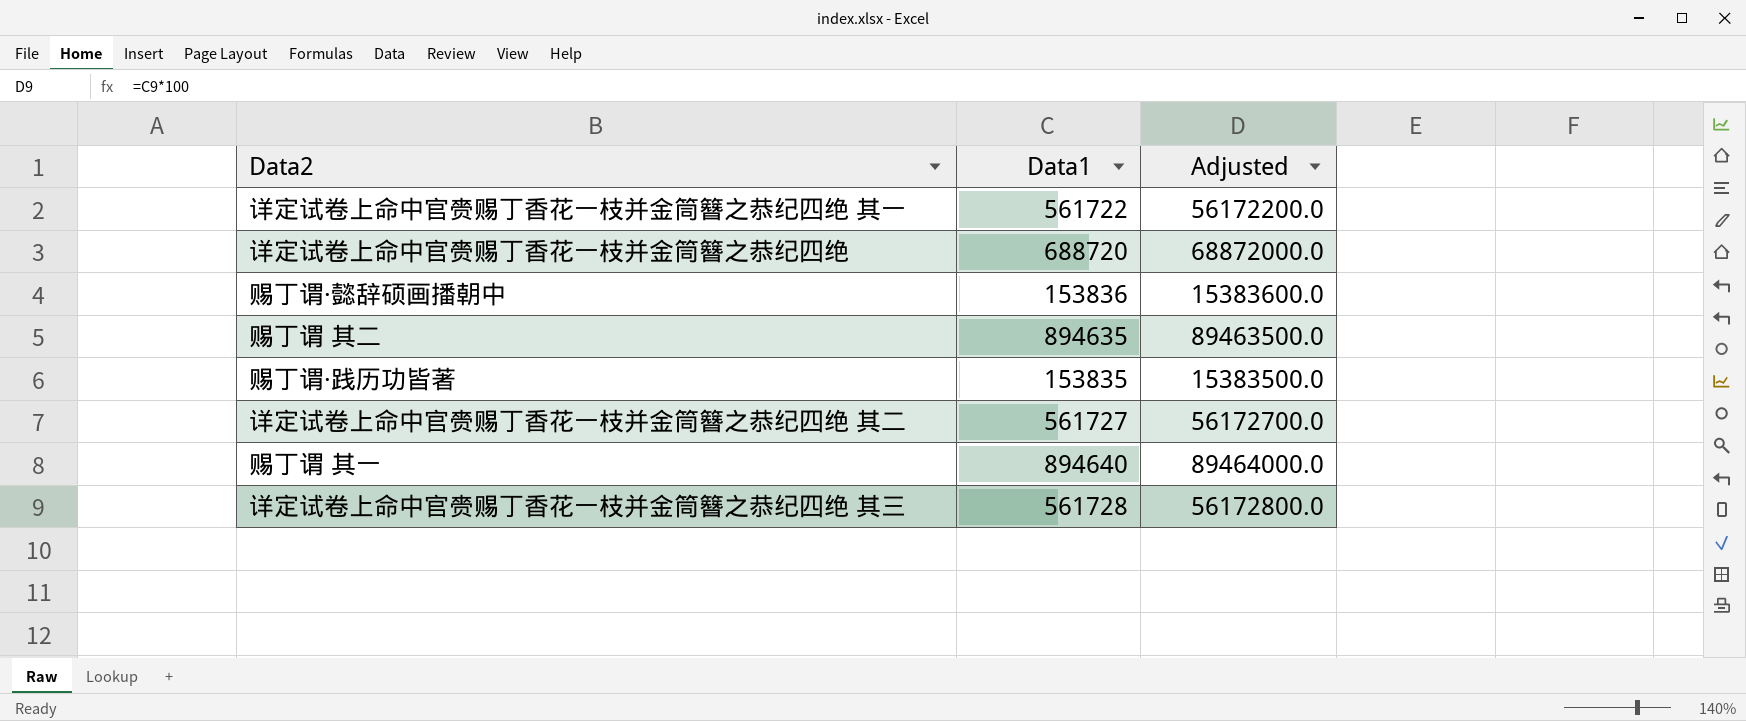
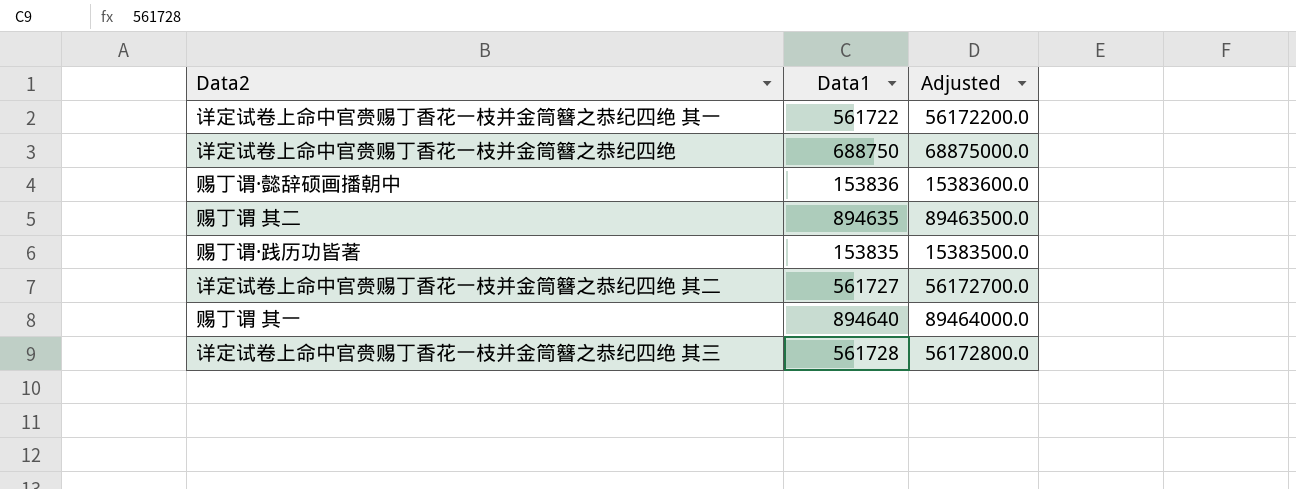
详定试卷上命中官赍赐丁香花一枝并金筒簪之恭纪四绝 | Data1: 688720 -> 688750
详定试卷上命中官赍赐丁香花一枝并金筒簪之恭纪四绝 | Adjusted: 68872000.0 -> 68875000.0

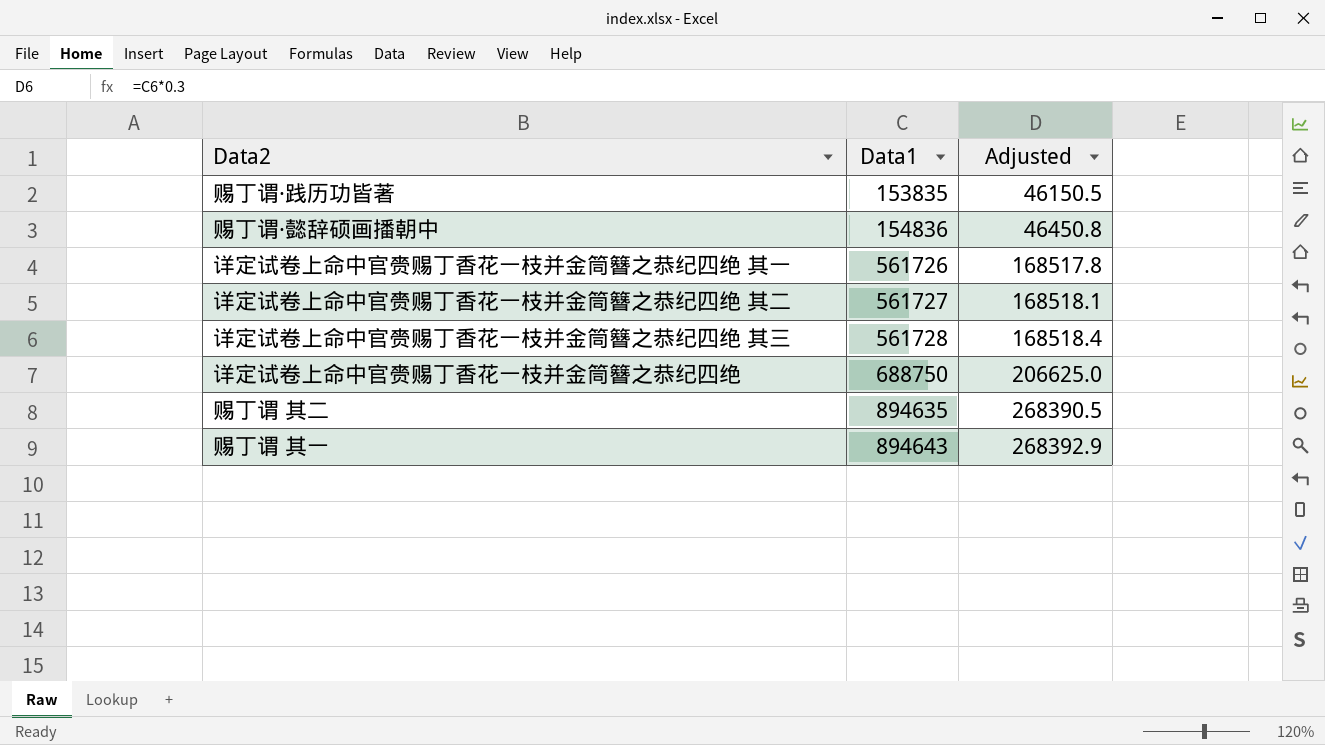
row order: none -> Data1 ascending
column Adjusted | formula: [Data1] * 100 -> [Data1] * 0.3
赐丁谓·懿辞硕画播朝中 | Data1: 153836 -> 154836
详定试卷上命中官赍赐丁香花一枝并金筒簪之恭纪四绝 其一 | Data1: 561722 -> 561726
赐丁谓 其一 | Data1: 894640 -> 894643

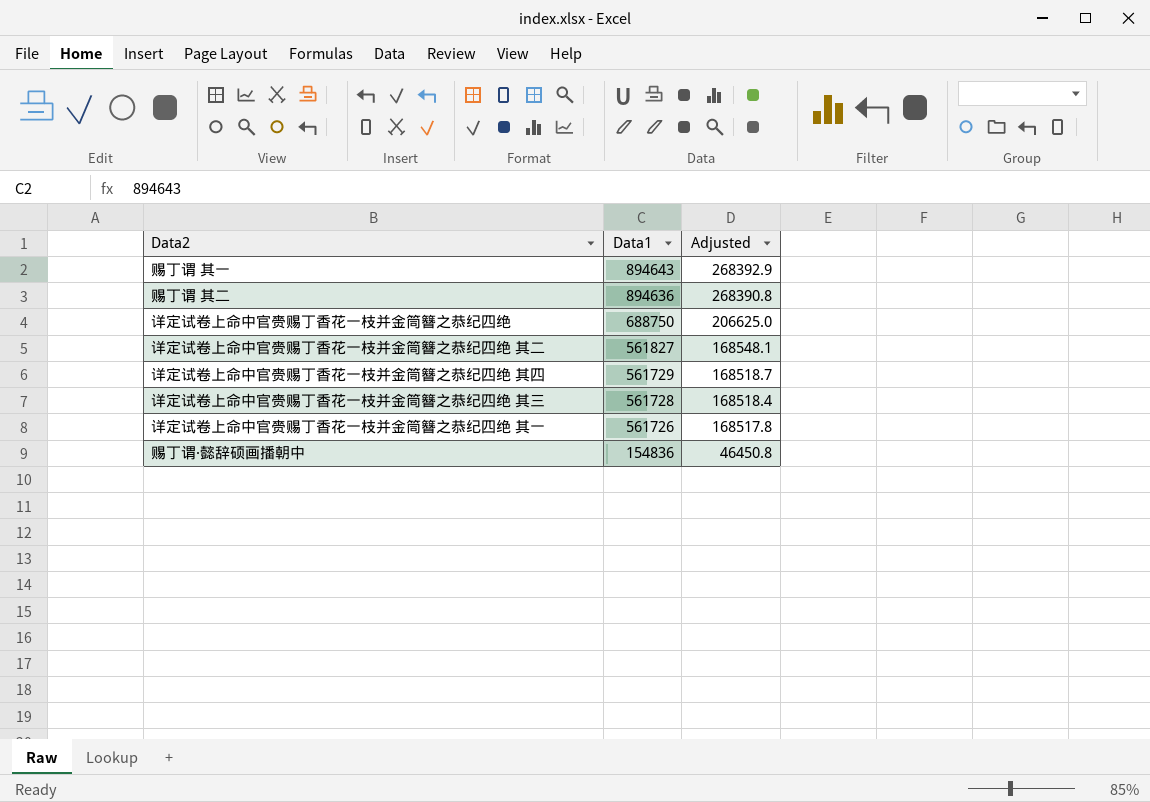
row order: Data1 ascending -> Data1 descending
row 赐丁谓·践历功皆著: 153835 | 46150.5 -> none
赐丁谓 其二 | Data1: 894635 -> 894636
赐丁谓 其二 | Adjusted: 268390.5 -> 268390.8
详定试卷上命中官赍赐丁香花一枝并金筒簪之恭纪四绝 其二 | Data1: 561727 -> 561827
详定试卷上命中官赍赐丁香花一枝并金筒簪之恭纪四绝 其二 | Adjusted: 168518.1 -> 168548.1
row 详定试卷上命中官赍赐丁香花一枝并金筒簪之恭纪四绝 其四: none -> 561729 | 168518.7

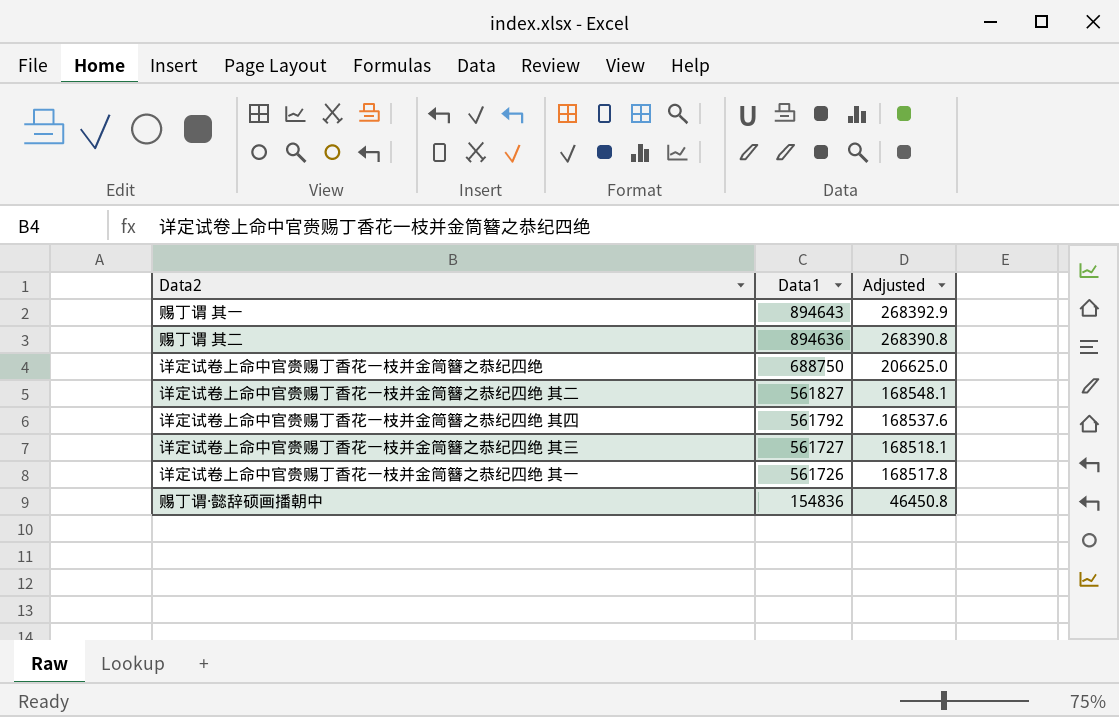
详定试卷上命中官赍赐丁香花一枝并金筒簪之恭纪四绝 其四 | Data1: 561729 -> 561792
详定试卷上命中官赍赐丁香花一枝并金筒簪之恭纪四绝 其四 | Adjusted: 168518.7 -> 168537.6
详定试卷上命中官赍赐丁香花一枝并金筒簪之恭纪四绝 其三 | Data1: 561728 -> 561727
详定试卷上命中官赍赐丁香花一枝并金筒簪之恭纪四绝 其三 | Adjusted: 168518.4 -> 168518.1

